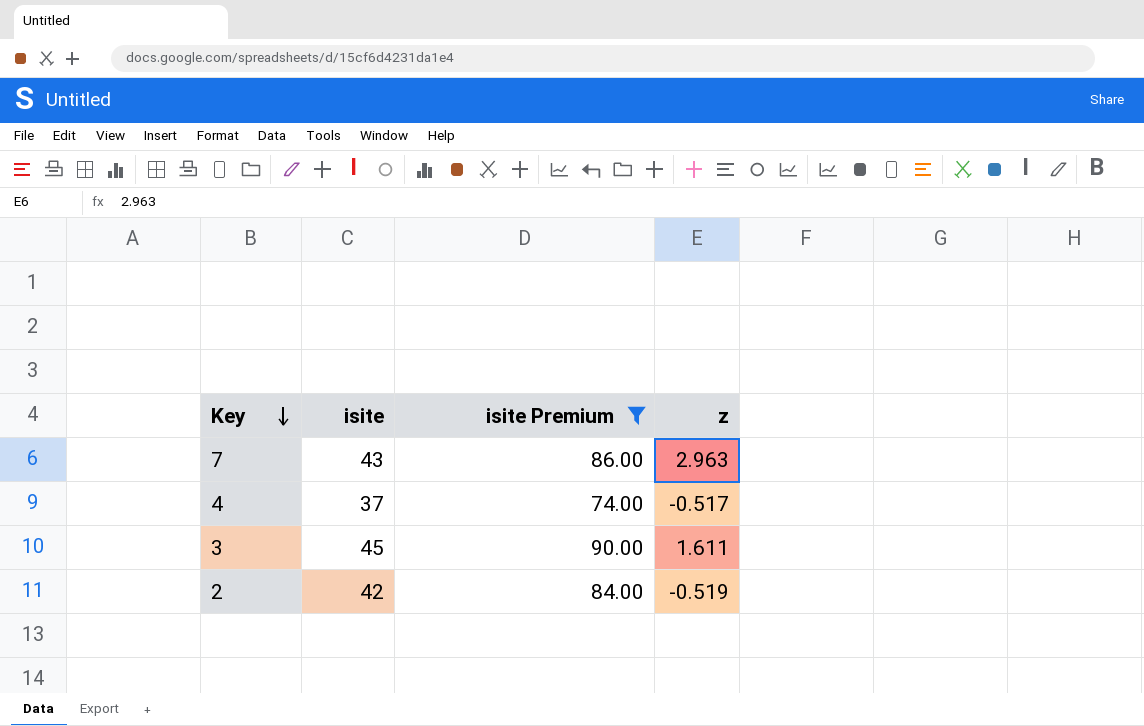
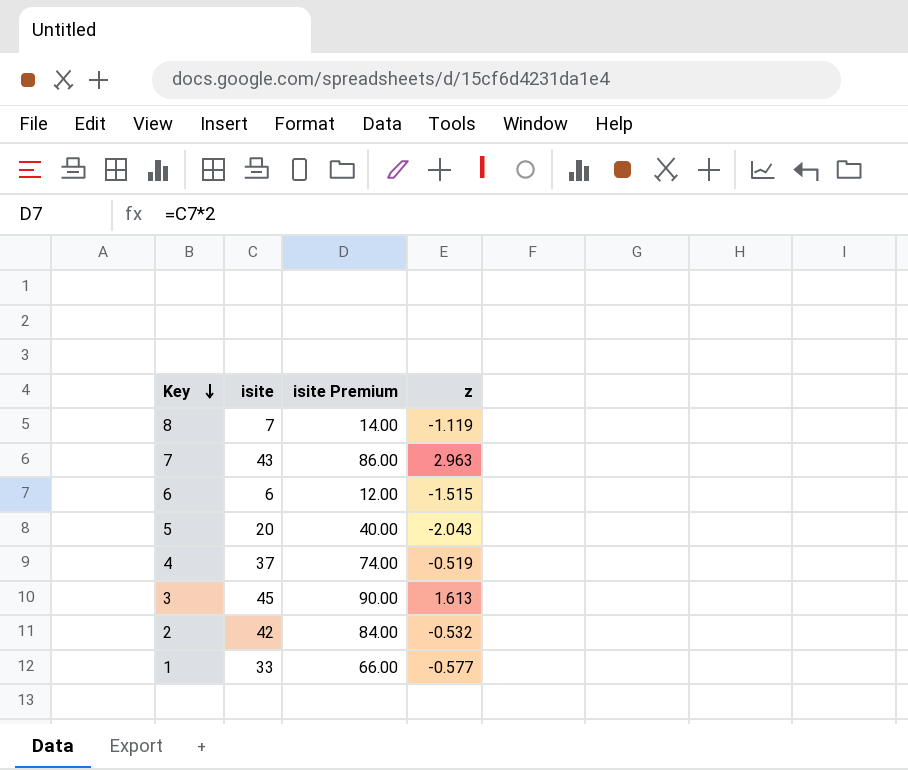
filter: isite Premium >= 74.00 -> none
4 | z: -0.517 -> -0.519
3 | z: 1.611 -> 1.613
2 | z: -0.519 -> -0.532

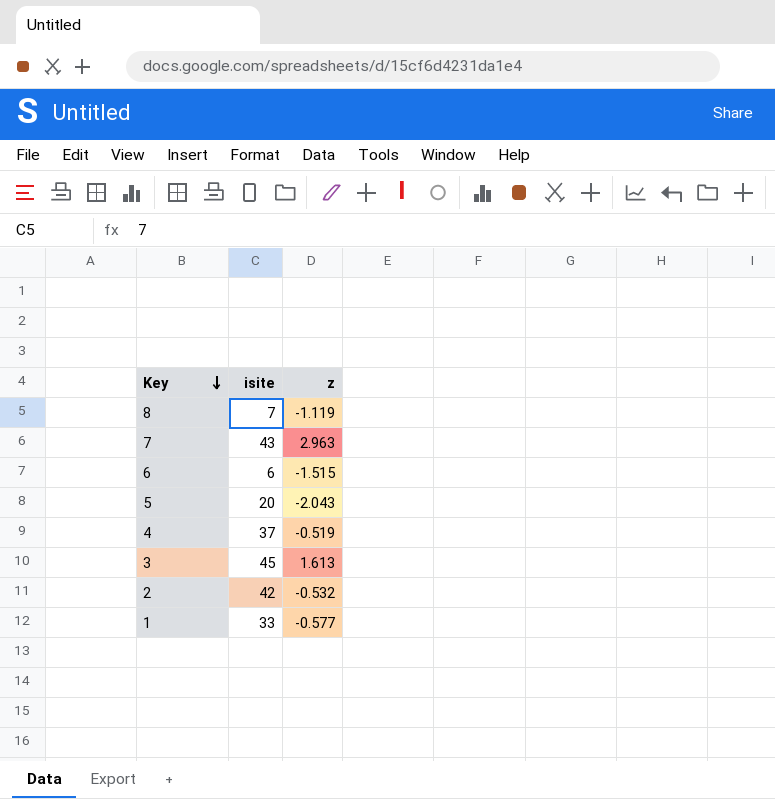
column isite Premium | formula: [isite] * 2 -> none

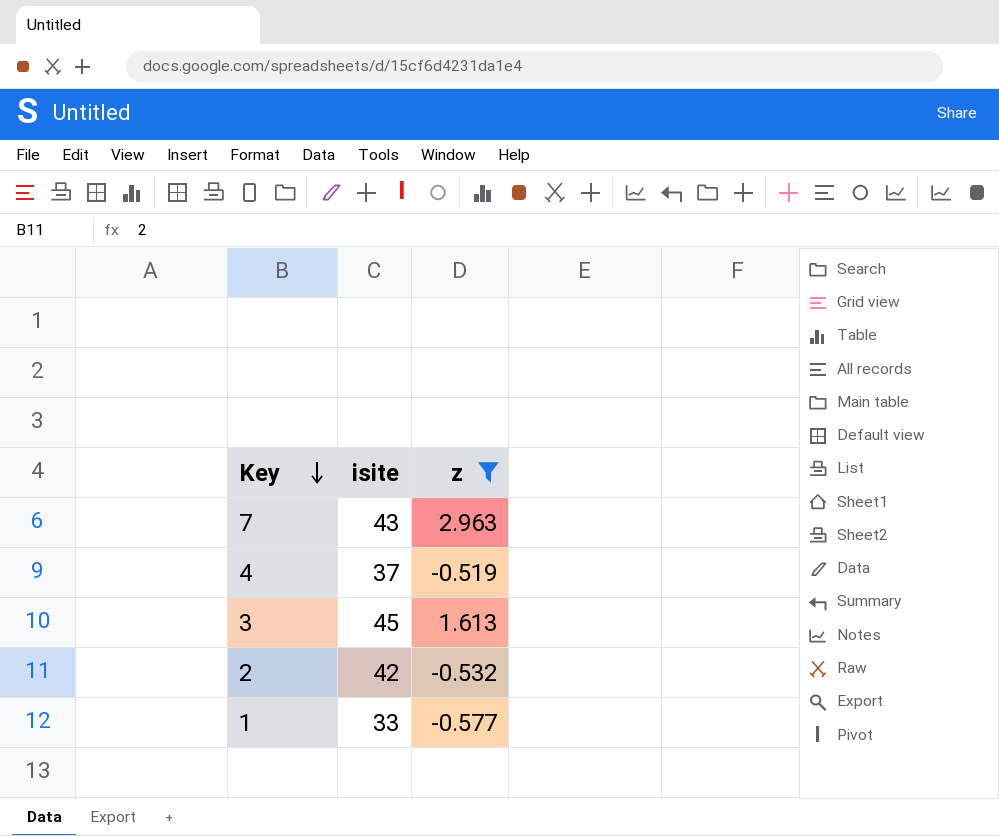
filter: none -> z >= -0.577

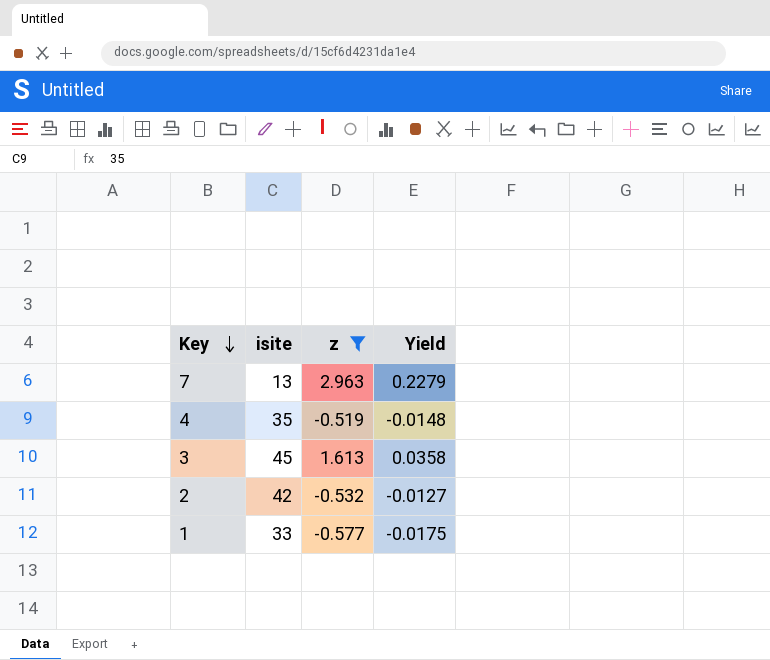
column Yield | formula: none -> [z] / [isite]
7 | isite: 43 -> 13
4 | isite: 37 -> 35

